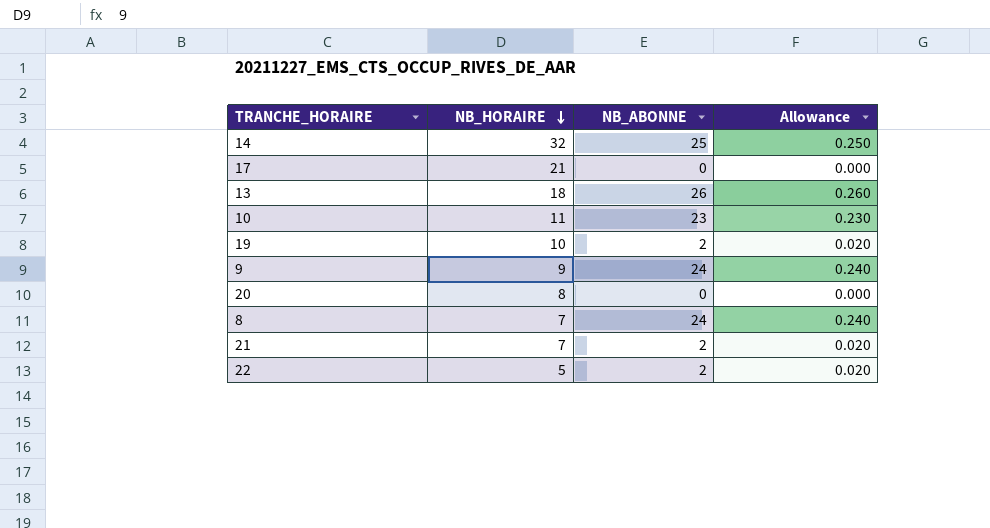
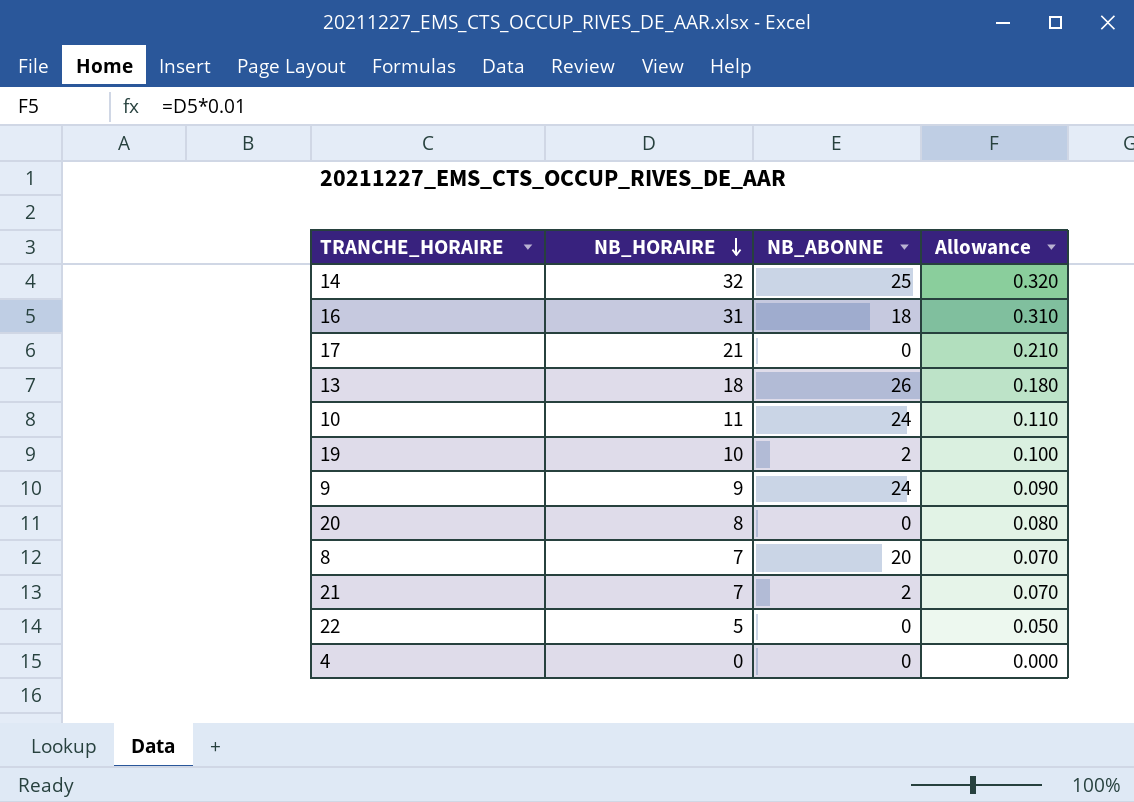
column Allowance | formula: [NB_ABONNE] * 0.01 -> [NB_HORAIRE] * 0.01
row 16: none -> 31 | 18 | 0.310
10 | NB_ABONNE: 23 -> 24
8 | NB_ABONNE: 24 -> 20
22 | NB_ABONNE: 2 -> 0
row 4: none -> 0 | 0 | 0.000

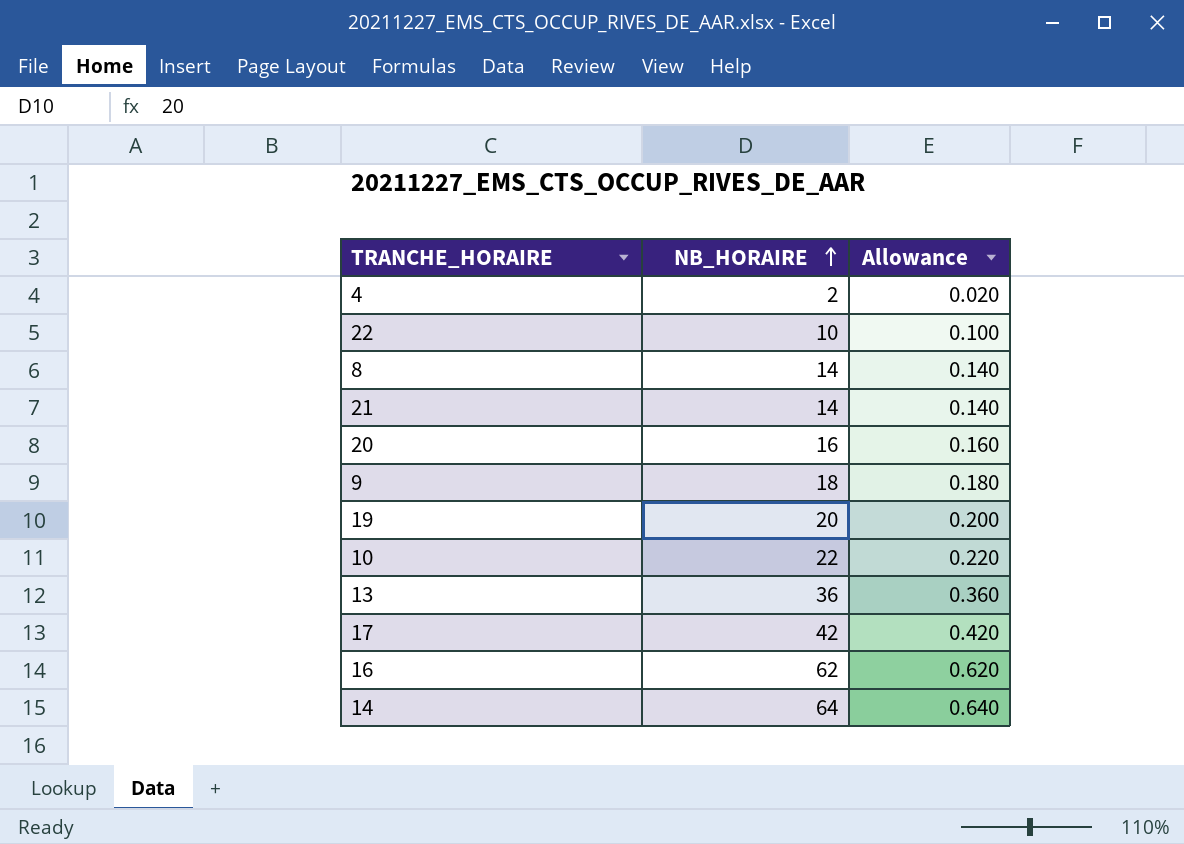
row order: NB_HORAIRE descending -> NB_HORAIRE ascending
column NB_ABONNE | position: 3 -> none
4 | NB_HORAIRE: 0 -> 2
4 | Allowance: 0.000 -> 0.020
22 | NB_HORAIRE: 5 -> 10
22 | Allowance: 0.050 -> 0.100
8 | NB_HORAIRE: 7 -> 14
8 | Allowance: 0.070 -> 0.140
21 | NB_HORAIRE: 7 -> 14
21 | Allowance: 0.070 -> 0.140
20 | NB_HORAIRE: 8 -> 16
20 | Allowance: 0.080 -> 0.160
9 | NB_HORAIRE: 9 -> 18
9 | Allowance: 0.090 -> 0.180
19 | NB_HORAIRE: 10 -> 20
19 | Allowance: 0.100 -> 0.200
10 | NB_HORAIRE: 11 -> 22
10 | Allowance: 0.110 -> 0.220
13 | NB_HORAIRE: 18 -> 36
13 | Allowance: 0.180 -> 0.360
17 | NB_HORAIRE: 21 -> 42
17 | Allowance: 0.210 -> 0.420
16 | NB_HORAIRE: 31 -> 62
16 | Allowance: 0.310 -> 0.620
14 | NB_HORAIRE: 32 -> 64
14 | Allowance: 0.320 -> 0.640

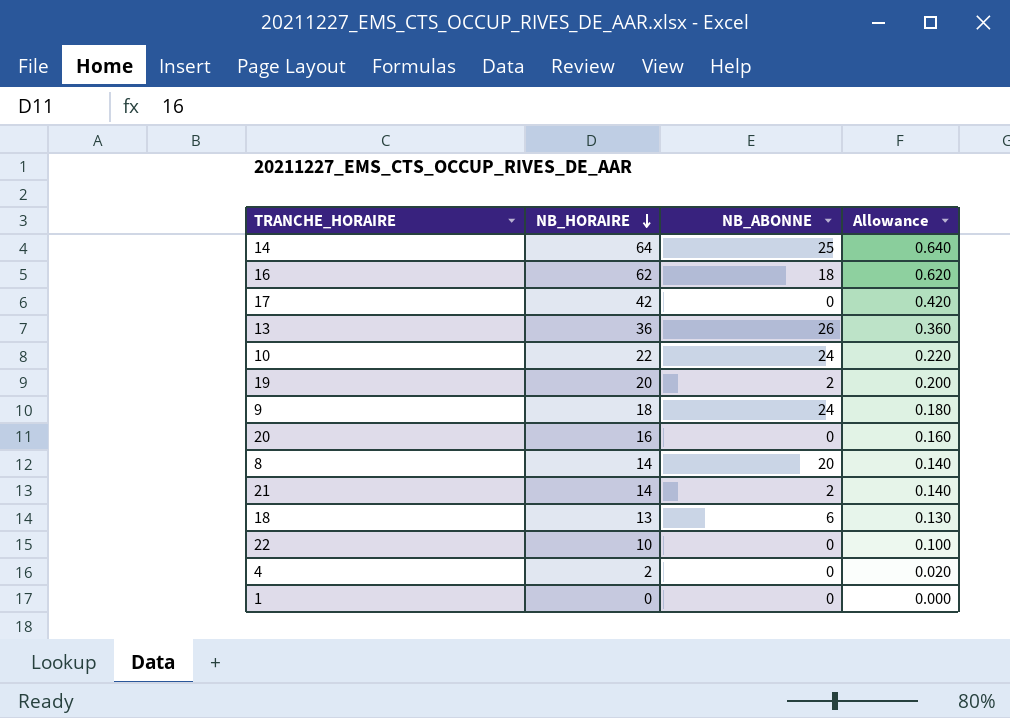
row order: NB_HORAIRE ascending -> NB_HORAIRE descending
column NB_ABONNE | position: none -> 3
row 18: none -> 13 | 6 | 0.130
row 1: none -> 0 | 0 | 0.000

